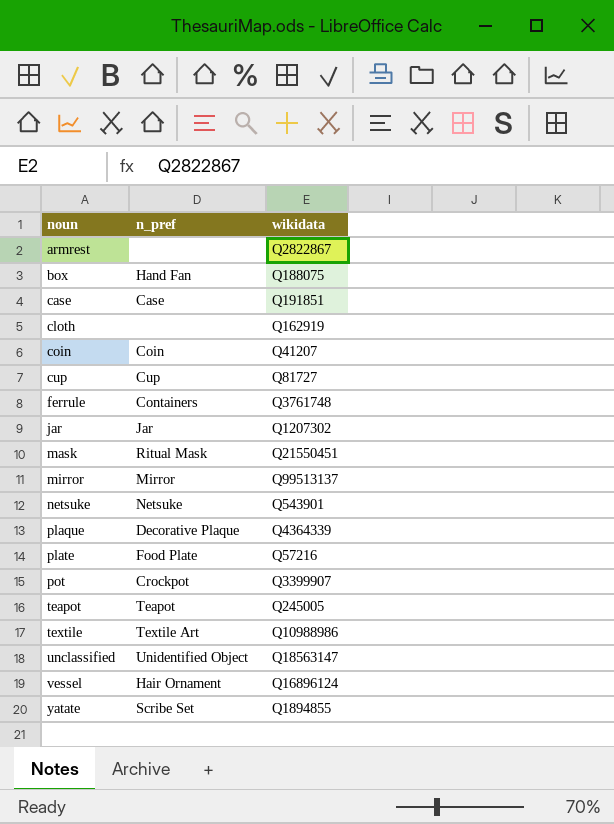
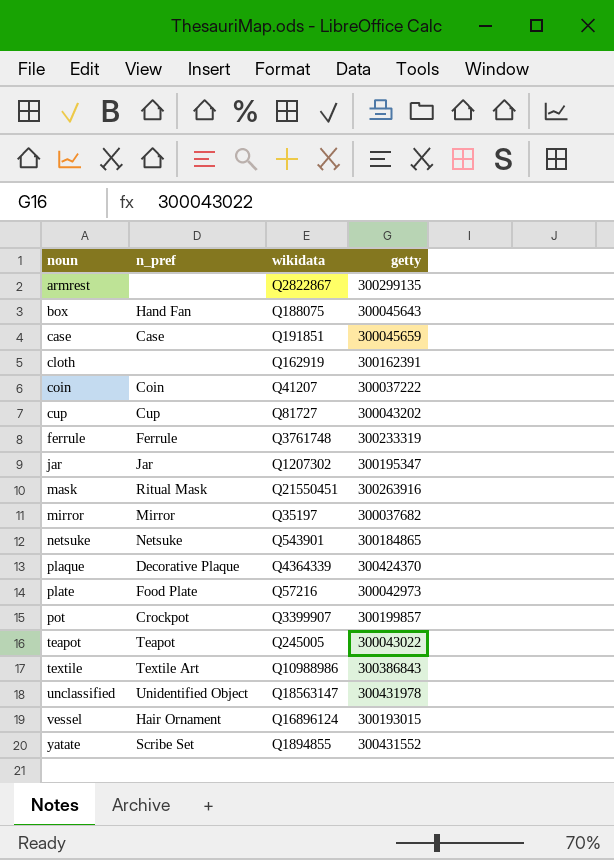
column getty | position: none -> 4
ferrule | n_pref: Containers -> Ferrule
mirror | wikidata: Q99513137 -> Q35197

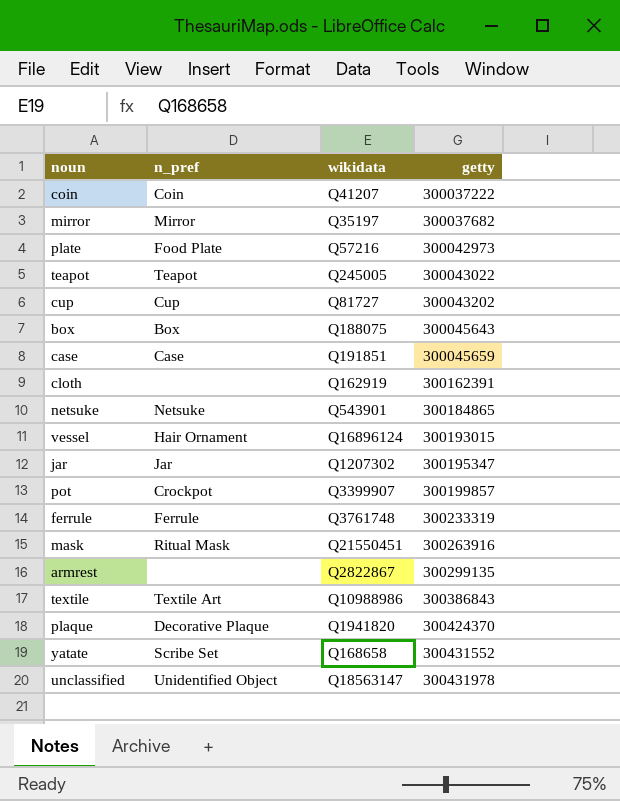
row order: noun ascending -> getty ascending
box | n_pref: Hand Fan -> Box
plaque | wikidata: Q4364339 -> Q1941820
yatate | wikidata: Q1894855 -> Q168658

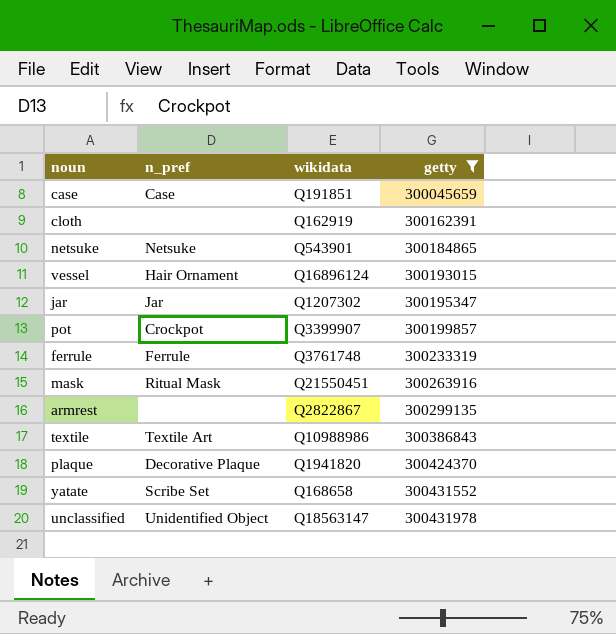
filter: none -> getty >= 300045659

